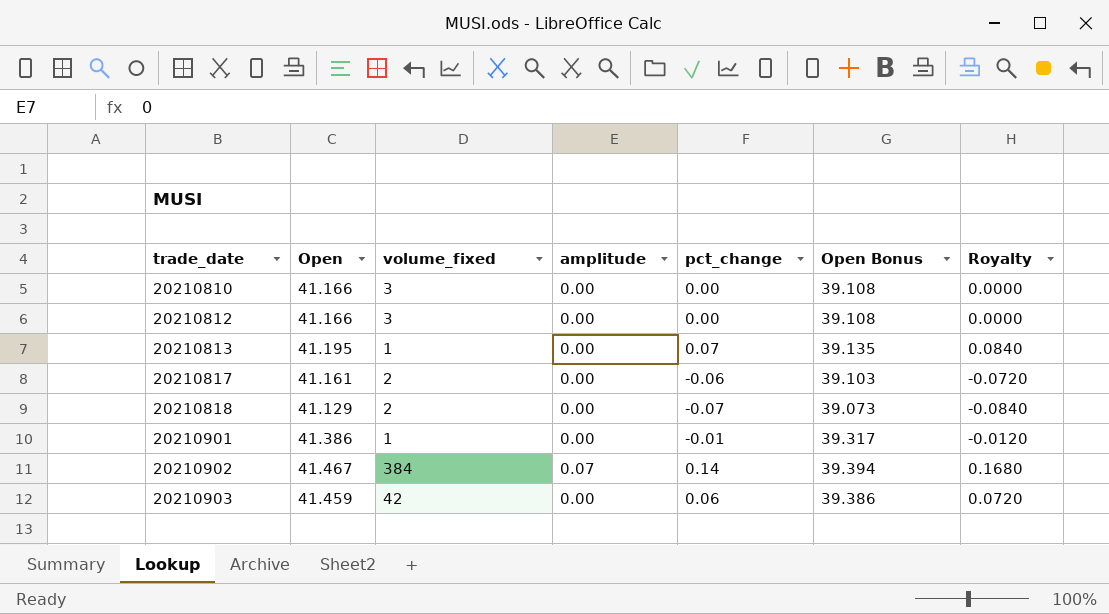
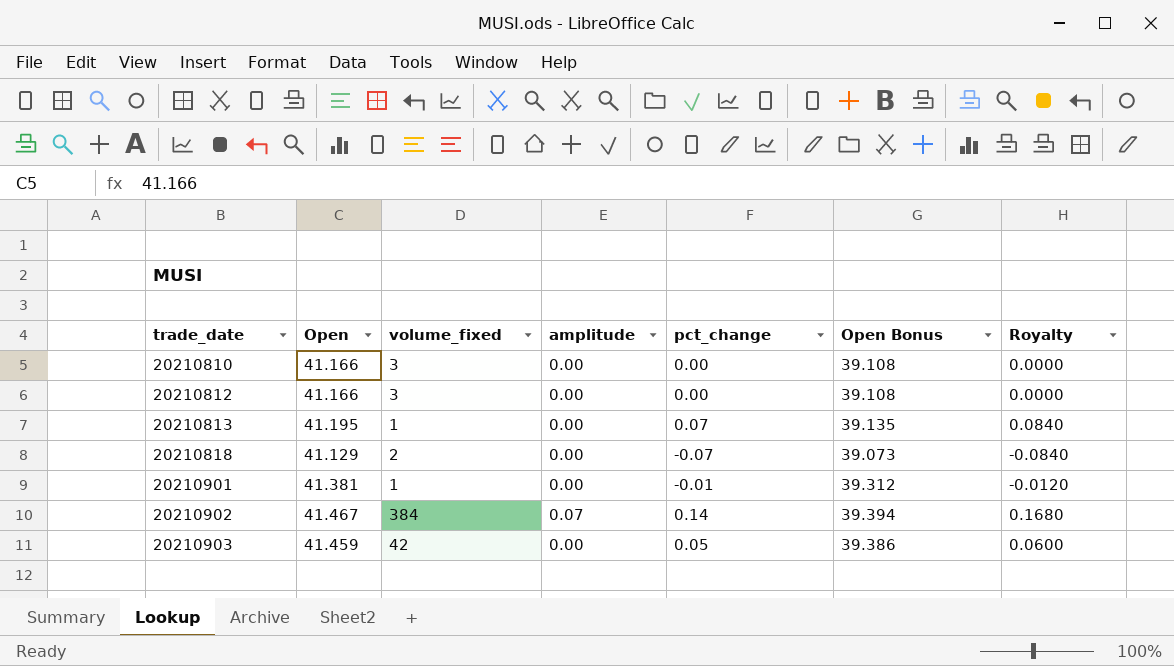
row 20210817: 41.161 | 2 | 0.00 | -0.06 | 39.103 | -0.0720 -> none
20210901 | Open: 41.386 -> 41.381
20210901 | Open Bonus: 39.317 -> 39.312
20210903 | pct_change: 0.06 -> 0.05
20210903 | Royalty: 0.0720 -> 0.0600

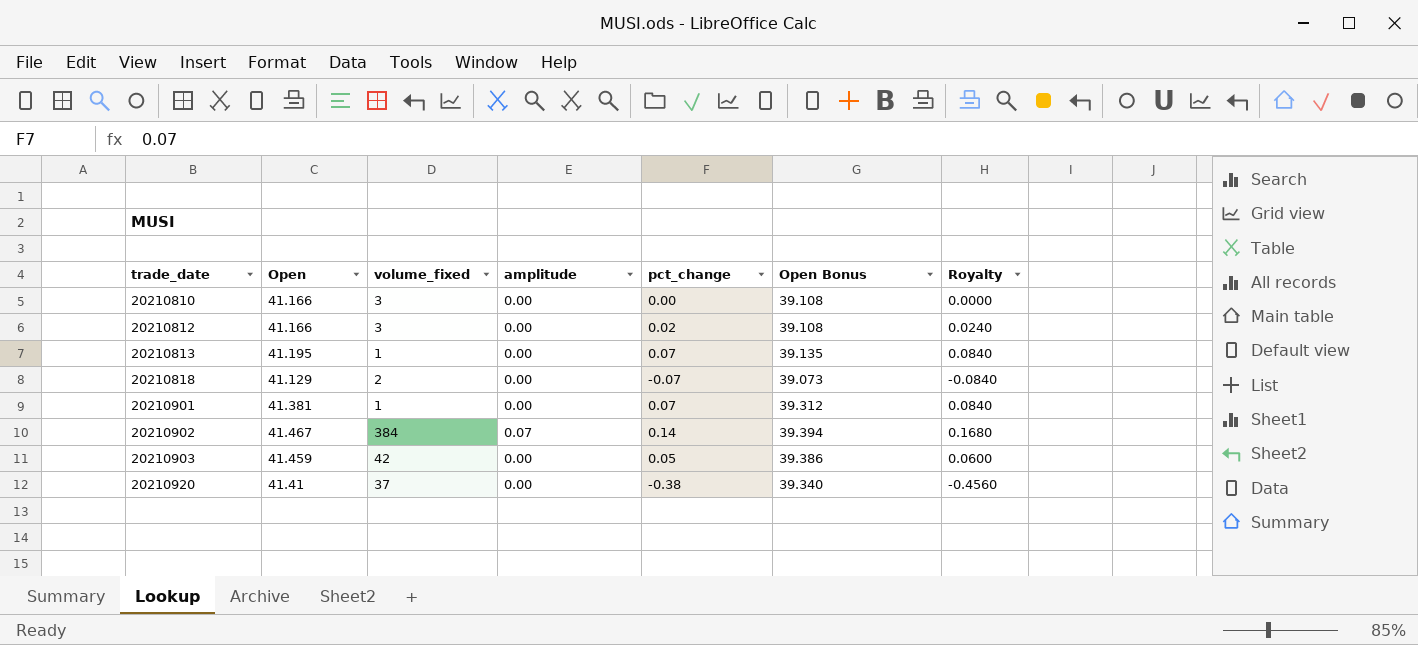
20210812 | pct_change: 0.00 -> 0.02
20210812 | Royalty: 0.0000 -> 0.0240
20210901 | pct_change: -0.01 -> 0.07
20210901 | Royalty: -0.0120 -> 0.0840
row 20210920: none -> 41.41 | 37 | 0.00 | -0.38 | 39.340 | -0.4560

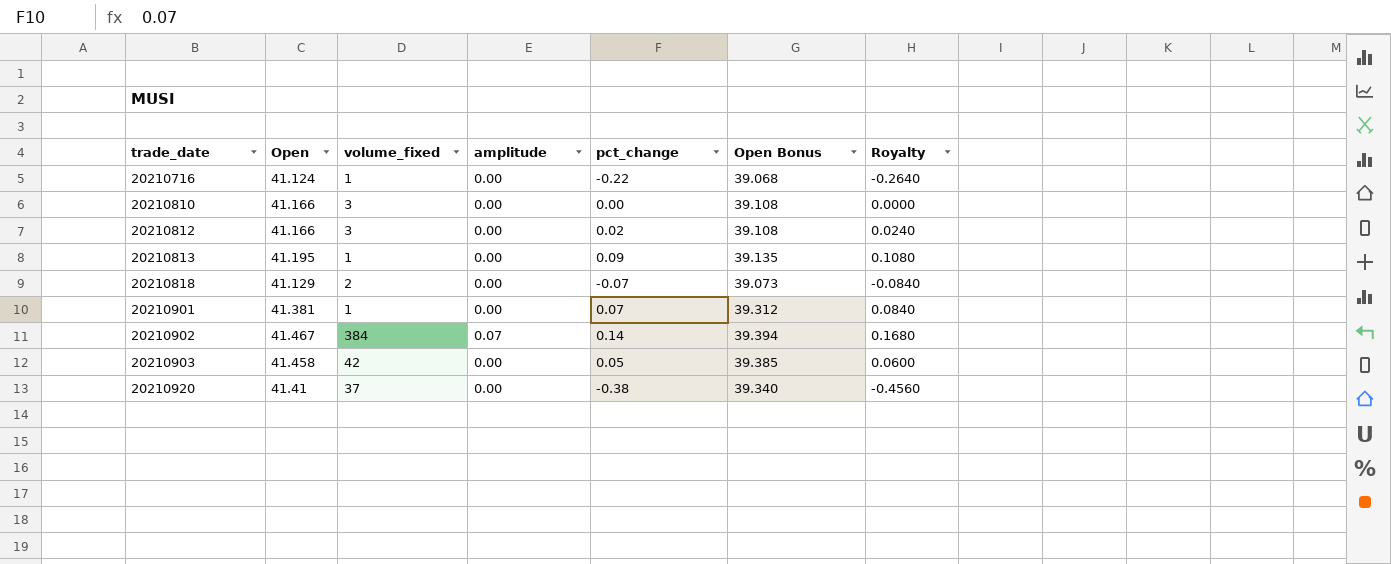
row 20210716: none -> 41.124 | 1 | 0.00 | -0.22 | 39.068 | -0.2640
20210813 | pct_change: 0.07 -> 0.09
20210813 | Royalty: 0.0840 -> 0.1080
20210903 | Open: 41.459 -> 41.458
20210903 | Open Bonus: 39.386 -> 39.385

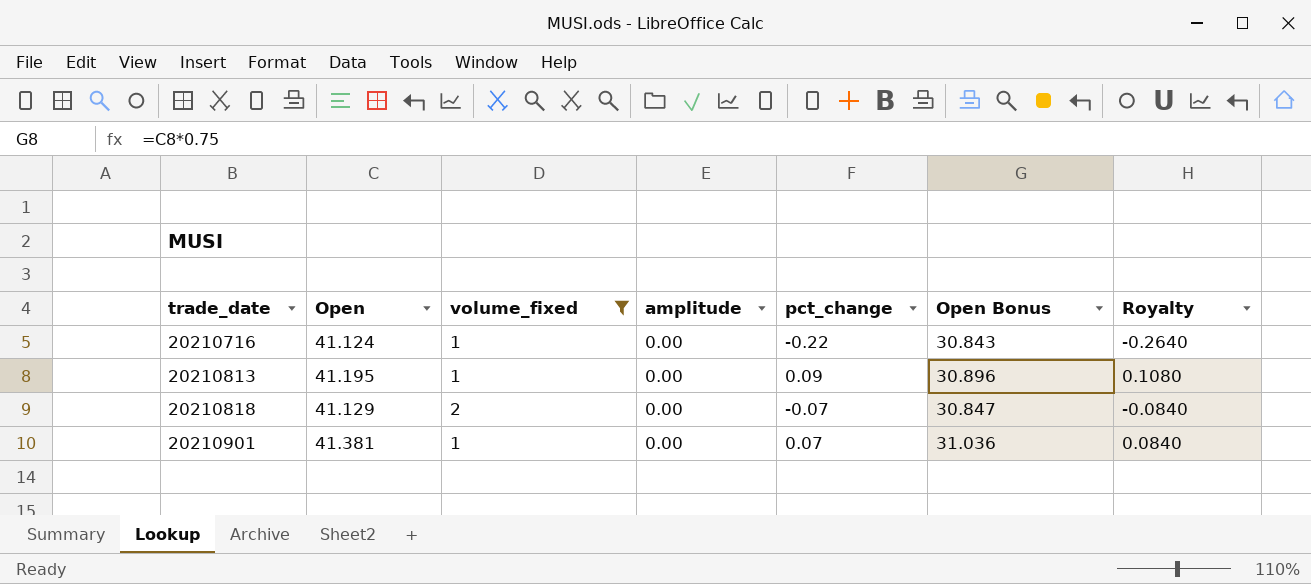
filter: none -> volume_fixed <= 2
column Open Bonus | formula: [Open] * 0.95 -> [Open] * 0.75

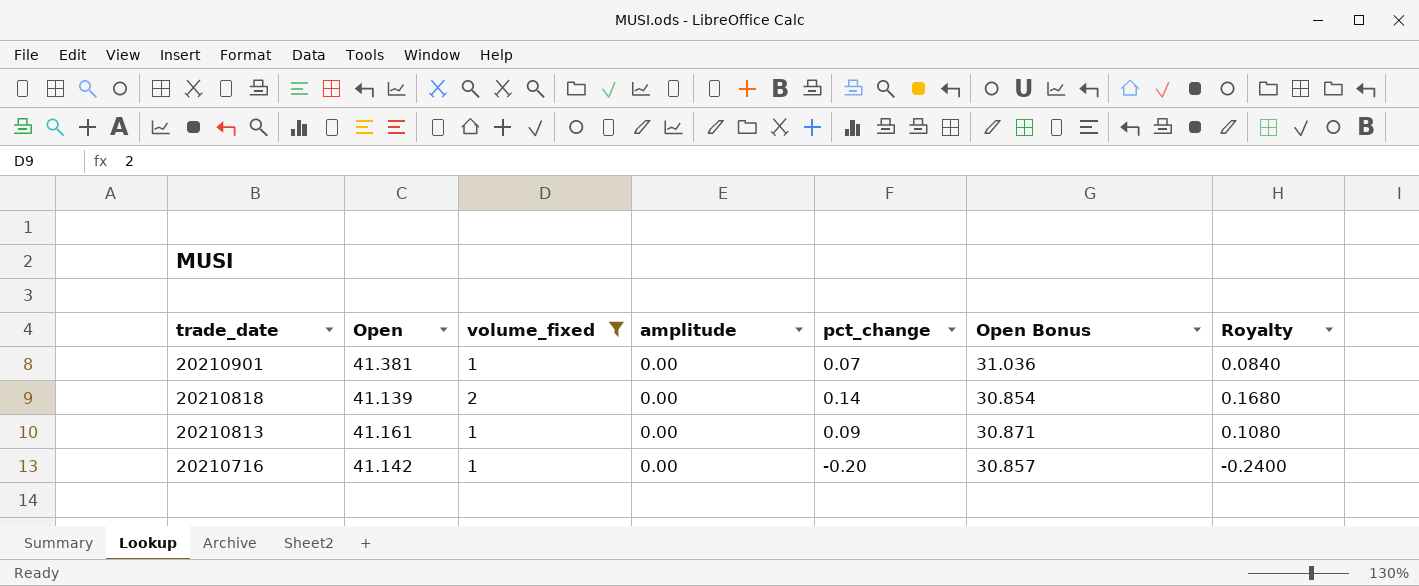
row order: trade_date ascending -> trade_date descending
20210818 | Open: 41.129 -> 41.139
20210818 | pct_change: -0.07 -> 0.14
20210818 | Open Bonus: 30.847 -> 30.854
20210818 | Royalty: -0.0840 -> 0.1680
20210813 | Open: 41.195 -> 41.161
20210813 | Open Bonus: 30.896 -> 30.871
20210716 | Open: 41.124 -> 41.142
20210716 | pct_change: -0.22 -> -0.20
20210716 | Open Bonus: 30.843 -> 30.857
20210716 | Royalty: -0.2640 -> -0.2400

